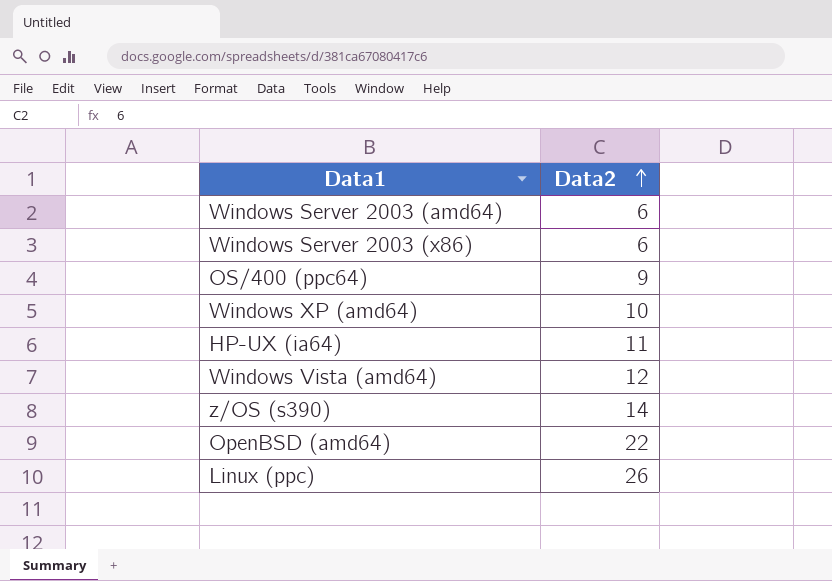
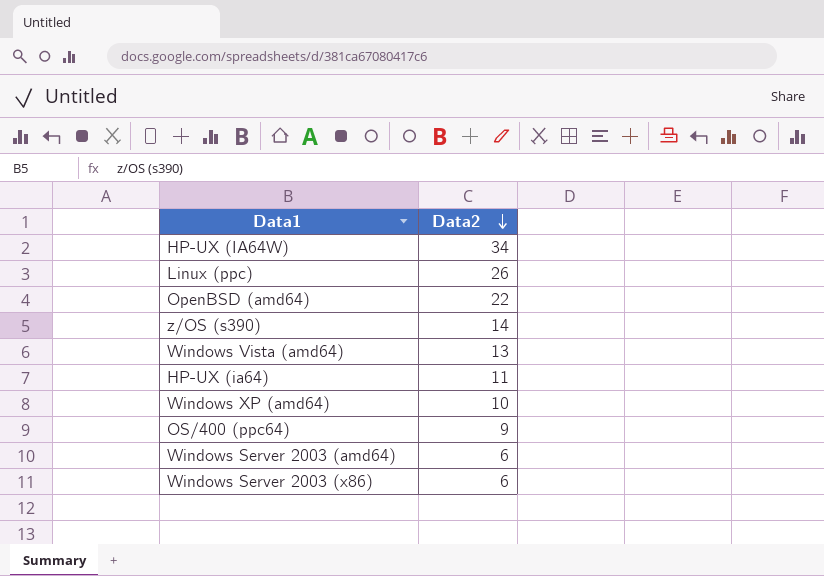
row order: Data2 ascending -> Data2 descending
row HP-UX (IA64W): none -> 34
Windows Vista (amd64) | Data2: 12 -> 13

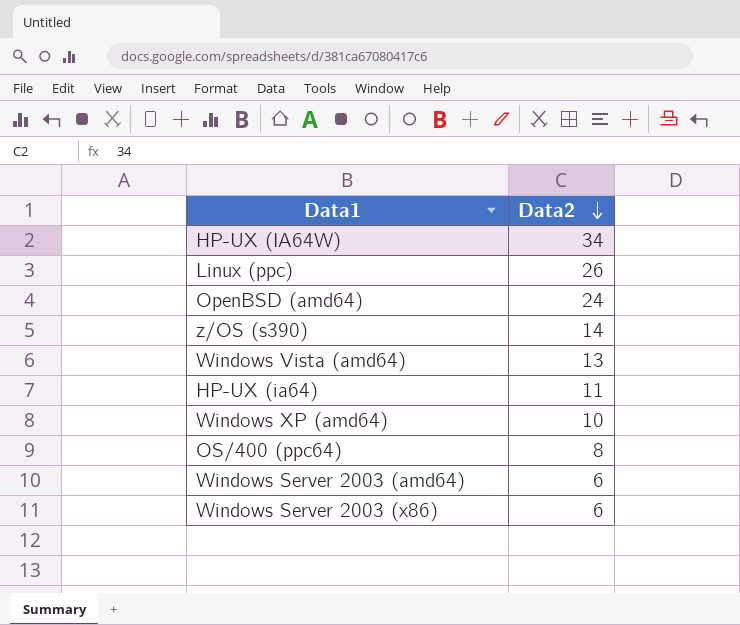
OpenBSD (amd64) | Data2: 22 -> 24
OS/400 (ppc64) | Data2: 9 -> 8

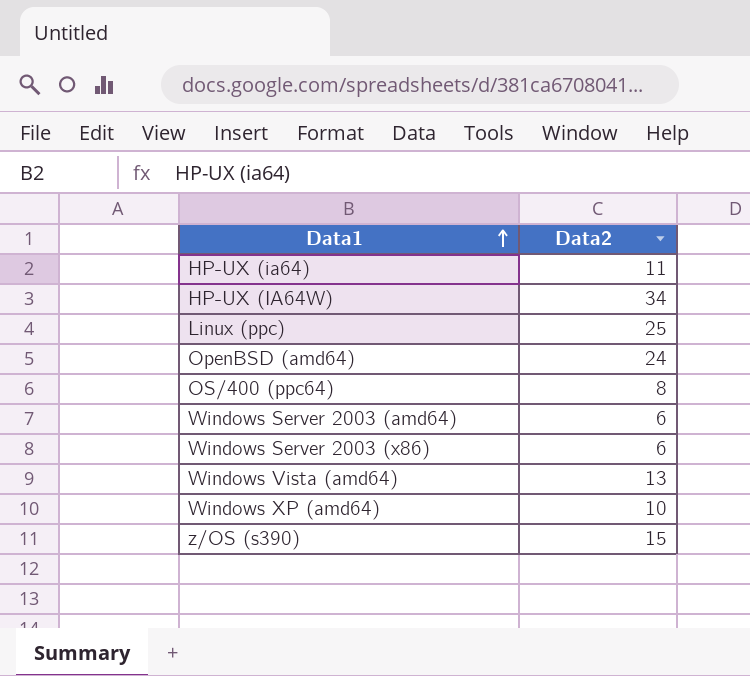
row order: Data2 descending -> Data1 ascending
Linux (ppc) | Data2: 26 -> 25
z/OS (s390) | Data2: 14 -> 15

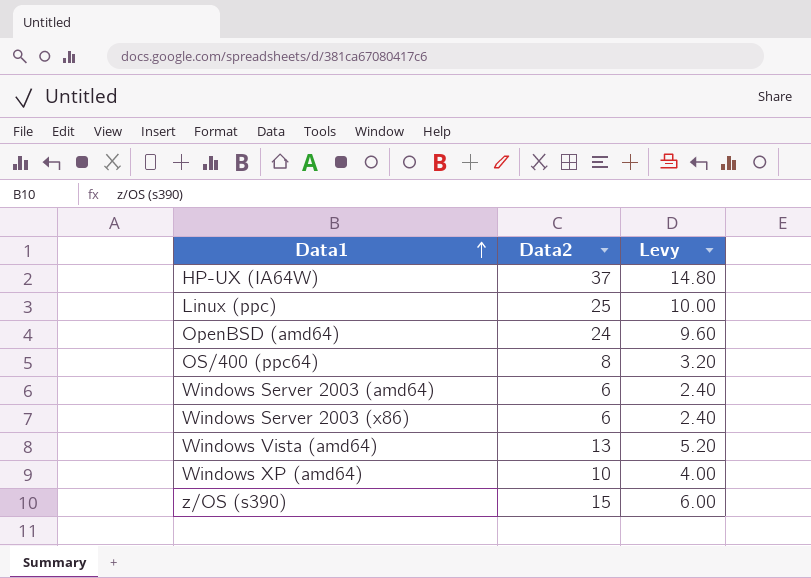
column Levy | formula: none -> [Data2] * 0.4
row HP-UX (ia64): 11 -> none
HP-UX (IA64W) | Data2: 34 -> 37

